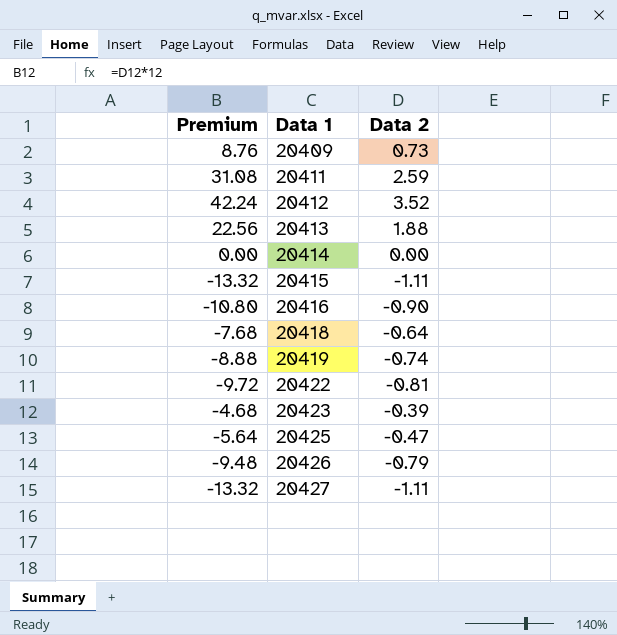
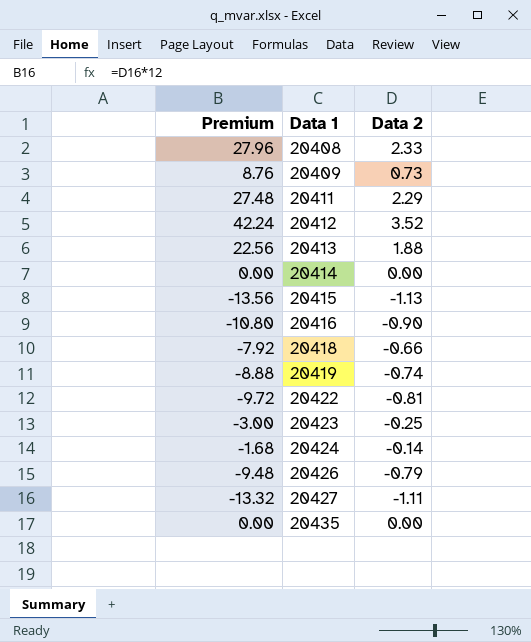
row 20425: -5.64 | -0.47 -> none
row 20408: none -> 27.96 | 2.33
20411 | Premium: 31.08 -> 27.48
20411 | Data 2: 2.59 -> 2.29
20415 | Premium: -13.32 -> -13.56
20415 | Data 2: -1.11 -> -1.13
20418 | Premium: -7.68 -> -7.92
20418 | Data 2: -0.64 -> -0.66
20423 | Premium: -4.68 -> -3.00
20423 | Data 2: -0.39 -> -0.25
row 20424: none -> -1.68 | -0.14
row 20435: none -> 0.00 | 0.00

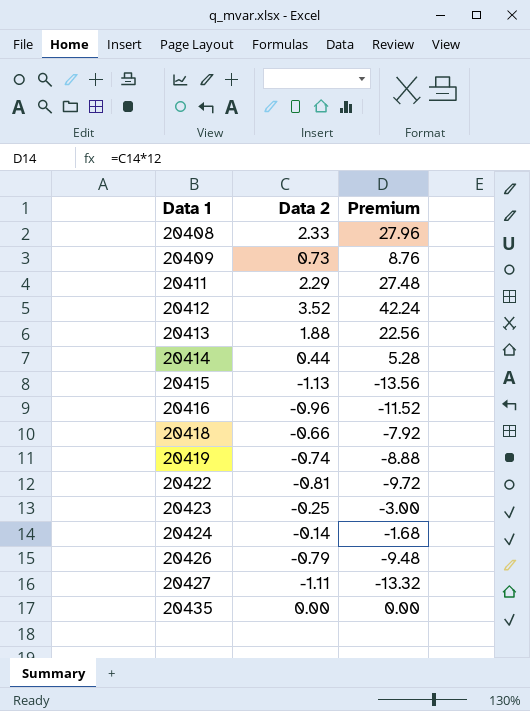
column Premium | position: 1 -> 3
20414 | Data 2: 0.00 -> 0.44
20414 | Premium: 0.00 -> 5.28
20416 | Data 2: -0.90 -> -0.96
20416 | Premium: -10.80 -> -11.52

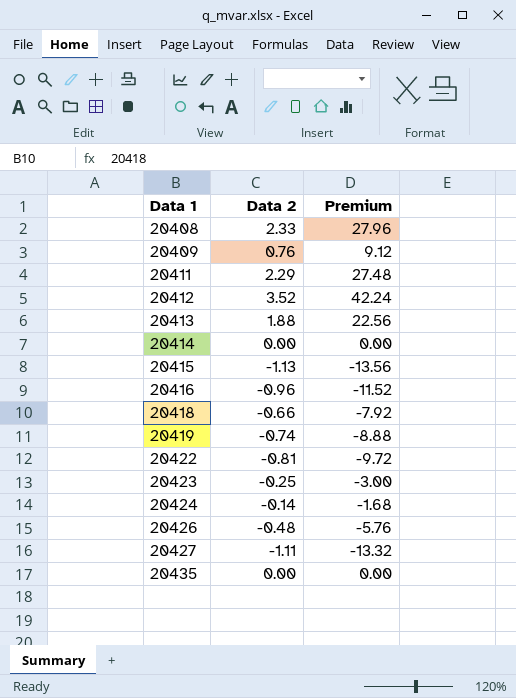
20409 | Data 2: 0.73 -> 0.76
20409 | Premium: 8.76 -> 9.12
20414 | Data 2: 0.44 -> 0.00
20414 | Premium: 5.28 -> 0.00
20426 | Data 2: -0.79 -> -0.48
20426 | Premium: -9.48 -> -5.76

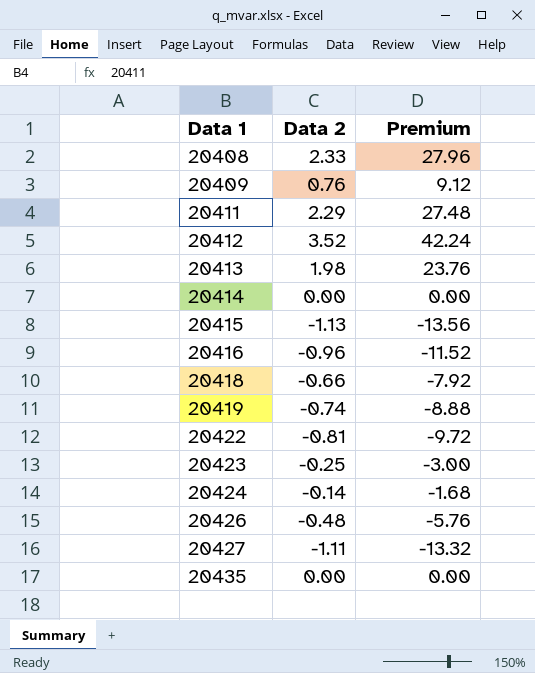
20413 | Data 2: 1.88 -> 1.98
20413 | Premium: 22.56 -> 23.76

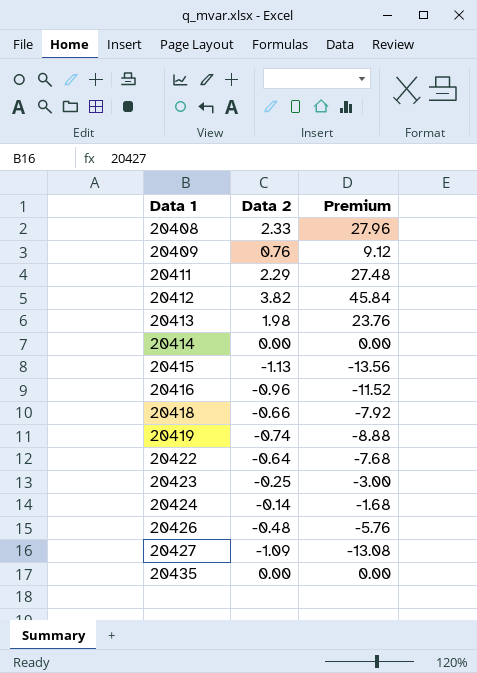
20412 | Data 2: 3.52 -> 3.82
20412 | Premium: 42.24 -> 45.84
20422 | Data 2: -0.81 -> -0.64
20422 | Premium: -9.72 -> -7.68
20427 | Data 2: -1.11 -> -1.09
20427 | Premium: -13.32 -> -13.08

